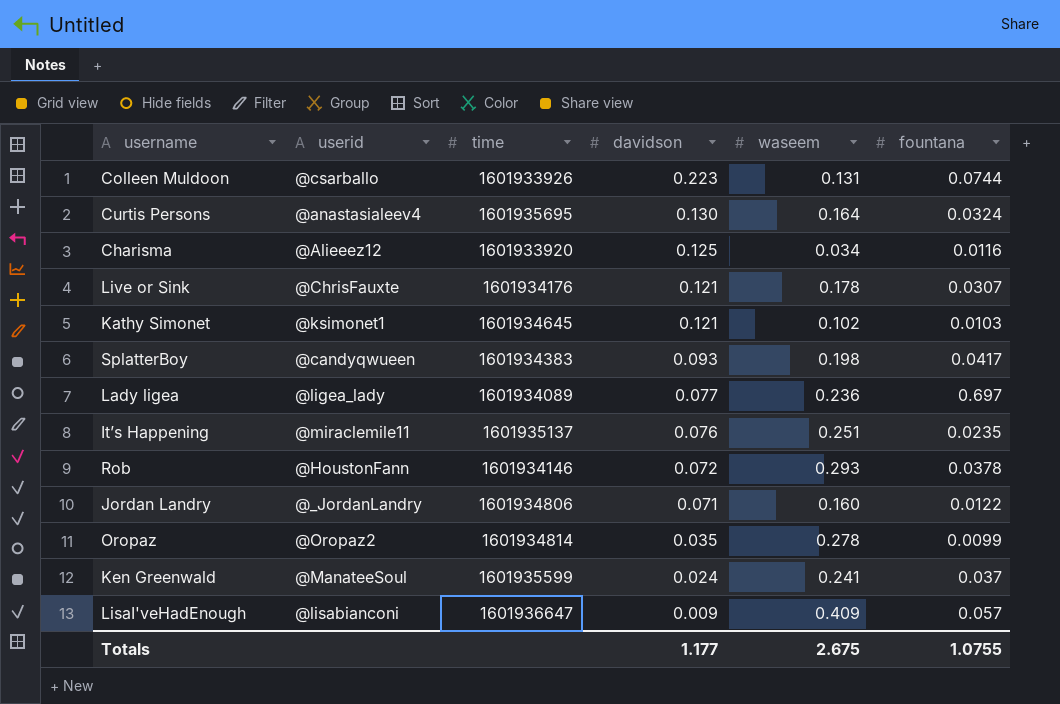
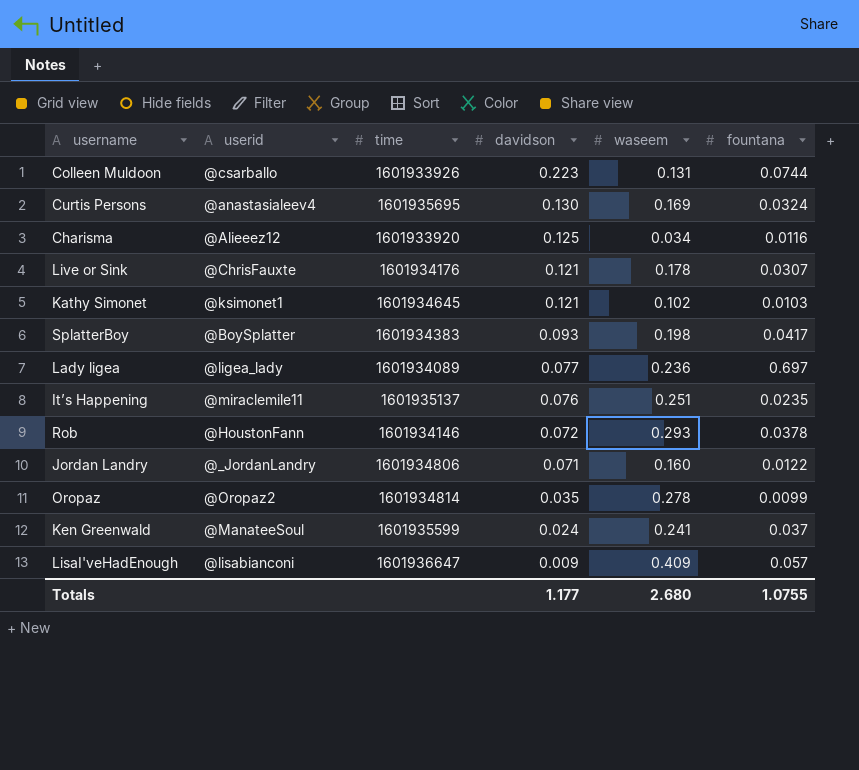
Curtis Persons | waseem: 0.164 -> 0.169
SplatterBoy | userid: @candyqwueen -> @BoySplatter
Totals | waseem: 2.675 -> 2.680

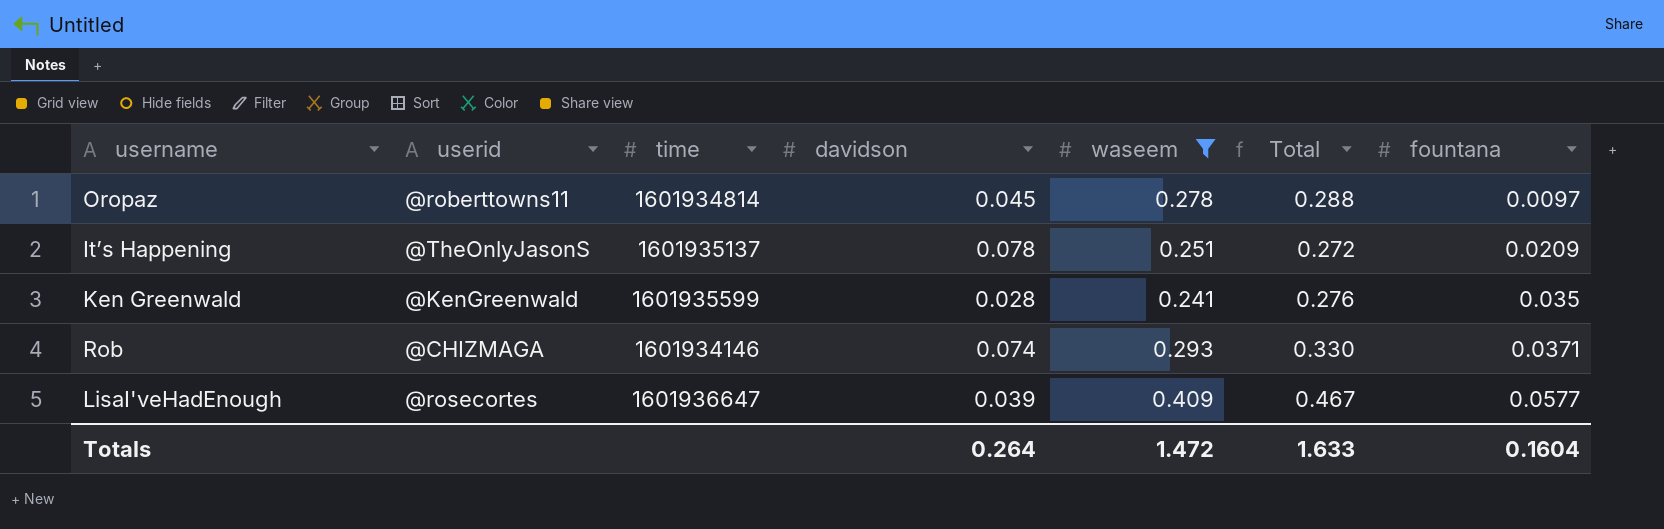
filter: none -> waseem >= 0.241
row order: davidson descending -> fountana ascending
column Total | formula: none -> [waseem] + [fountana]
Oropaz | userid: @Oropaz2 -> @roberttowns11
Oropaz | davidson: 0.035 -> 0.045
Oropaz | fountana: 0.0099 -> 0.0097
It’s Happening | userid: @miraclemile11 -> @TheOnlyJasonS
It’s Happening | davidson: 0.076 -> 0.078
It’s Happening | fountana: 0.0235 -> 0.0209
Ken Greenwald | userid: @ManateeSoul -> @KenGreenwald
Ken Greenwald | davidson: 0.024 -> 0.028
Ken Greenwald | fountana: 0.037 -> 0.035
Rob | userid: @HoustonFann -> @CHIZMAGA
Rob | davidson: 0.072 -> 0.074
Rob | fountana: 0.0378 -> 0.0371
LisaI'veHadEnough | userid: @lisabianconi -> @rosecortes
LisaI'veHadEnough | davidson: 0.009 -> 0.039
LisaI'veHadEnough | fountana: 0.057 -> 0.0577
Totals | davidson: 1.177 -> 0.264
Totals | waseem: 2.680 -> 1.472
Totals | fountana: 1.0755 -> 0.1604

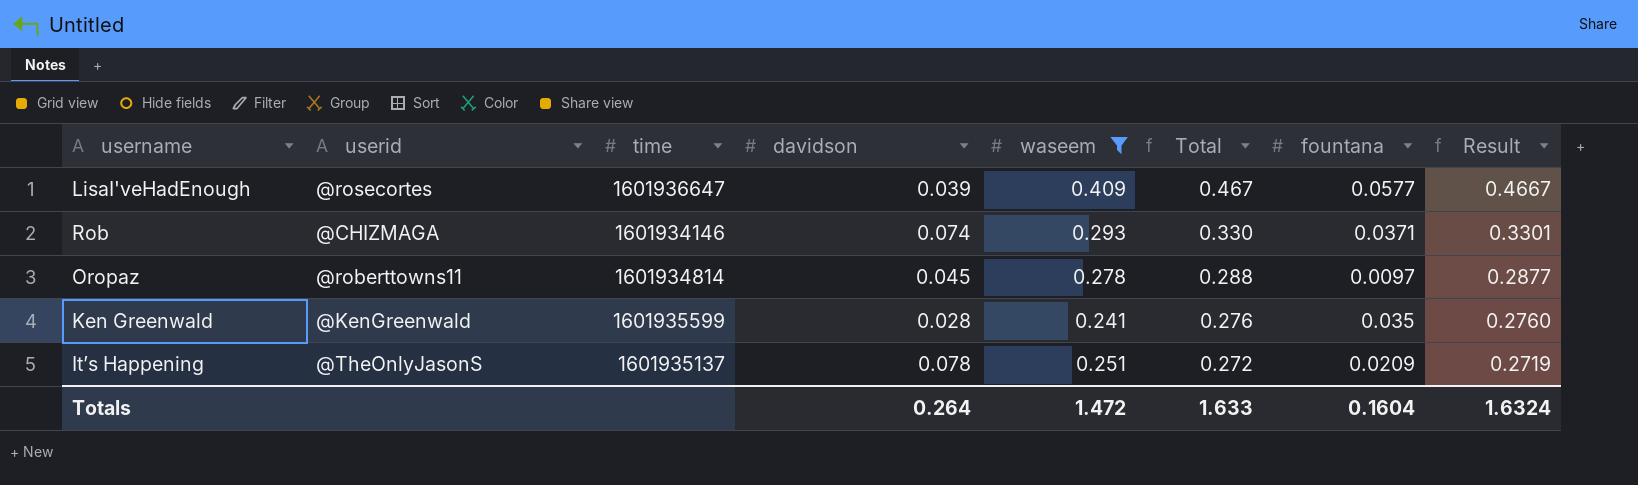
row order: fountana ascending -> Total descending
column Result | formula: none -> [waseem] + [fountana]

